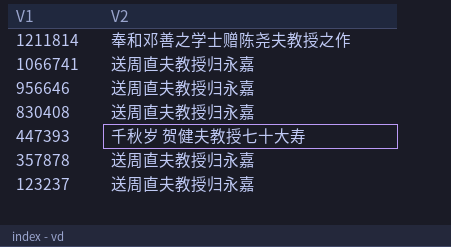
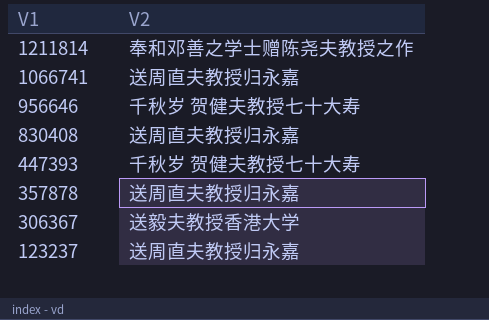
956646 | V2: 送周直夫教授归永嘉 -> 千秋岁 贺健夫教授七十大寿
row 306367: none -> 送毅夫教授香港大学

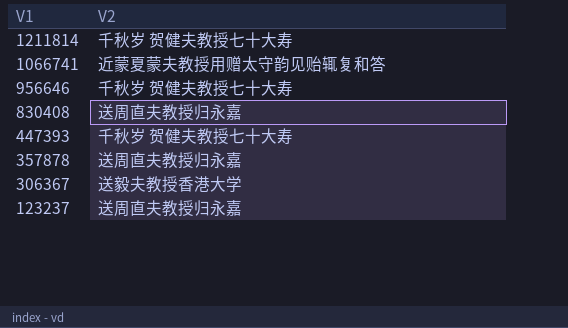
1211814 | V2: 奉和邓善之学士赠陈尧夫教授之作 -> 千秋岁 贺健夫教授七十大寿
1066741 | V2: 送周直夫教授归永嘉 -> 近蒙夏蒙夫教授用赠太守韵见贻辄复和答

